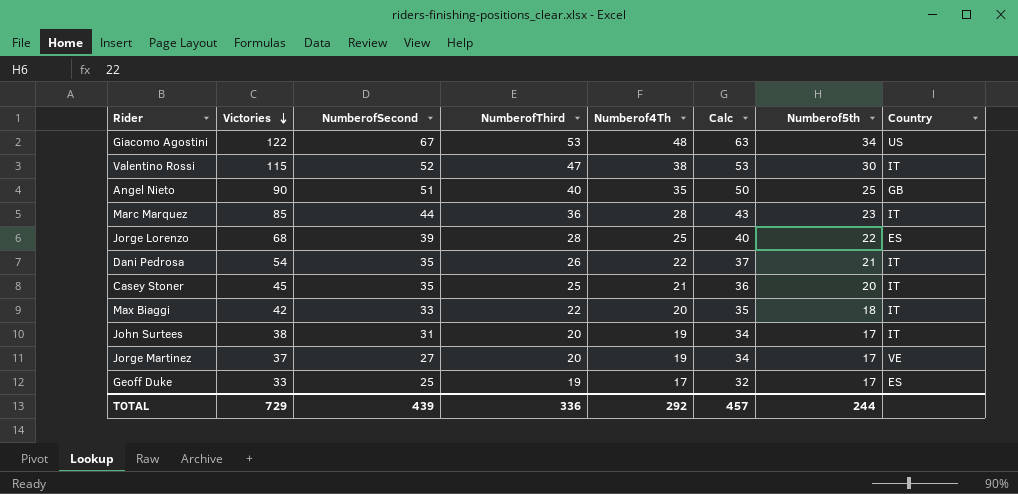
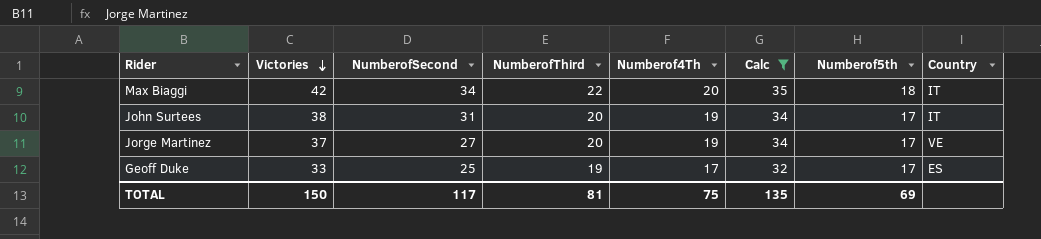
filter: none -> Calc <= 35
Max Biaggi | NumberofSecond: 33 -> 34
TOTAL | Victories: 729 -> 150
TOTAL | NumberofSecond: 439 -> 117
TOTAL | NumberofThird: 336 -> 81
TOTAL | Numberof4Th: 292 -> 75
TOTAL | Calc: 457 -> 135
TOTAL | Numberof5th: 244 -> 69

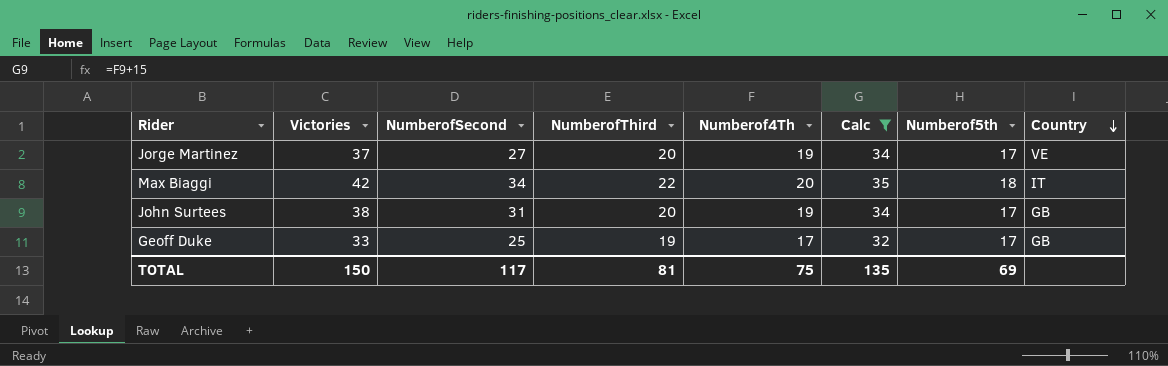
row order: Victories descending -> Country descending
John Surtees | Country: IT -> GB
Geoff Duke | Country: ES -> GB

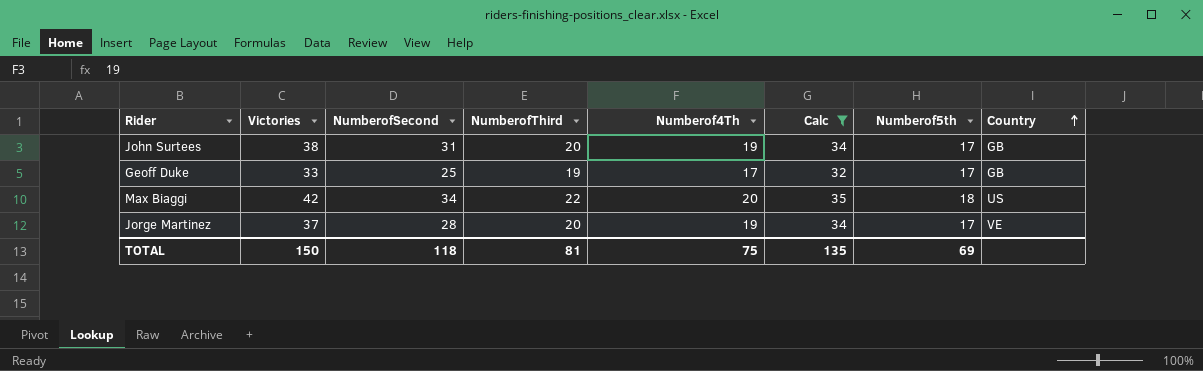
row order: Country descending -> Country ascending
Max Biaggi | Country: IT -> US
Jorge Martinez | NumberofSecond: 27 -> 28
TOTAL | NumberofSecond: 117 -> 118

